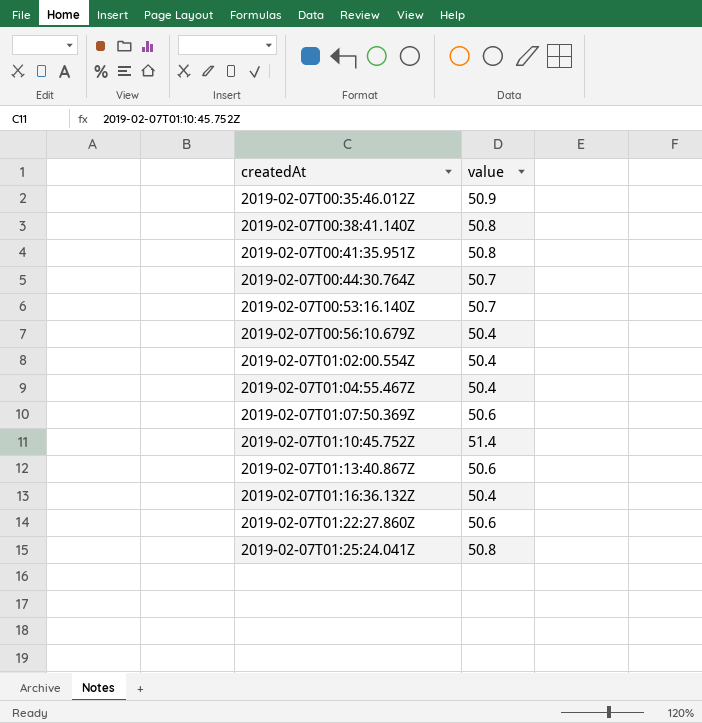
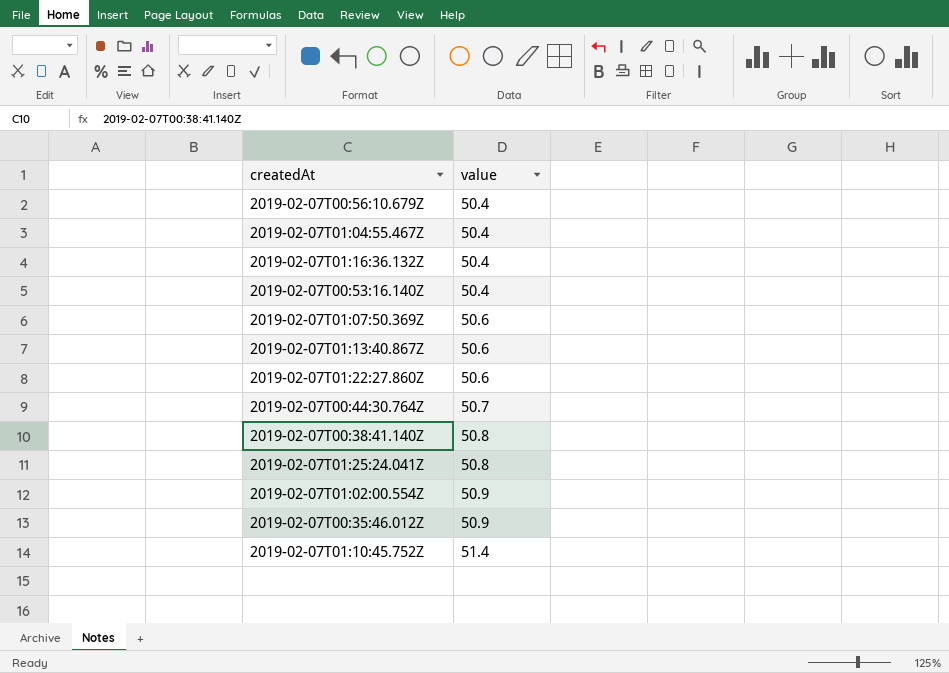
row order: createdAt ascending -> value ascending
row 2019-02-07T00:41:35.951Z: 50.8 -> none
2019-02-07T00:53:16.140Z | value: 50.7 -> 50.4
2019-02-07T01:02:00.554Z | value: 50.4 -> 50.9

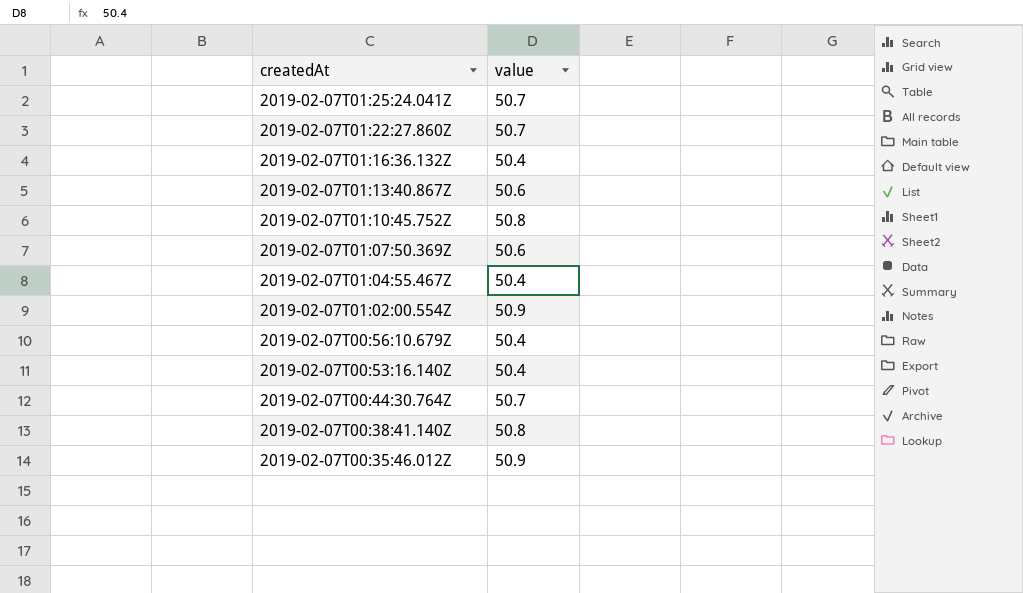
row order: value ascending -> createdAt descending
2019-02-07T01:25:24.041Z | value: 50.8 -> 50.7
2019-02-07T01:22:27.860Z | value: 50.6 -> 50.7
2019-02-07T01:10:45.752Z | value: 51.4 -> 50.8

